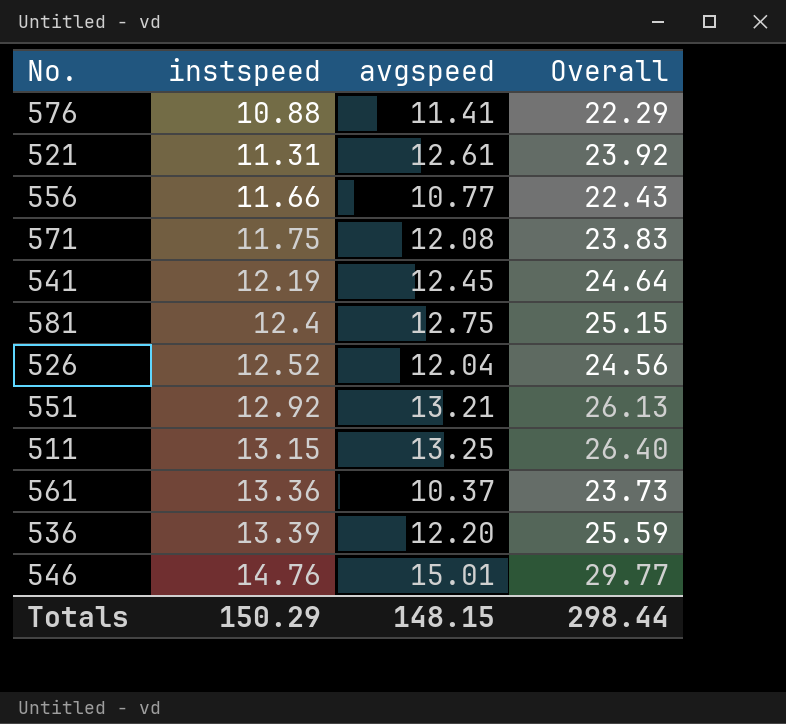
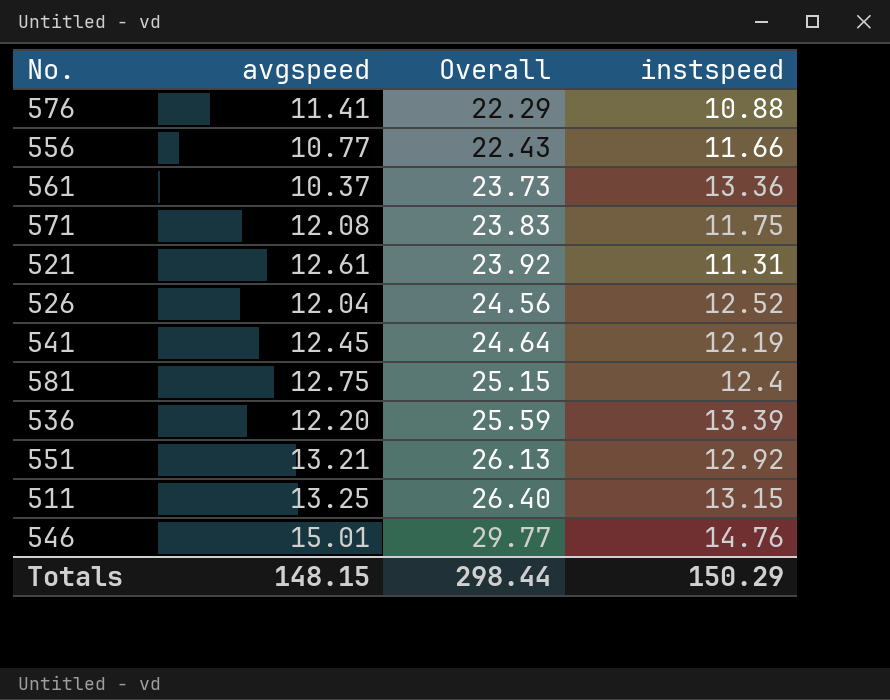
row order: instspeed ascending -> Overall ascending
column instspeed | position: 2 -> 4

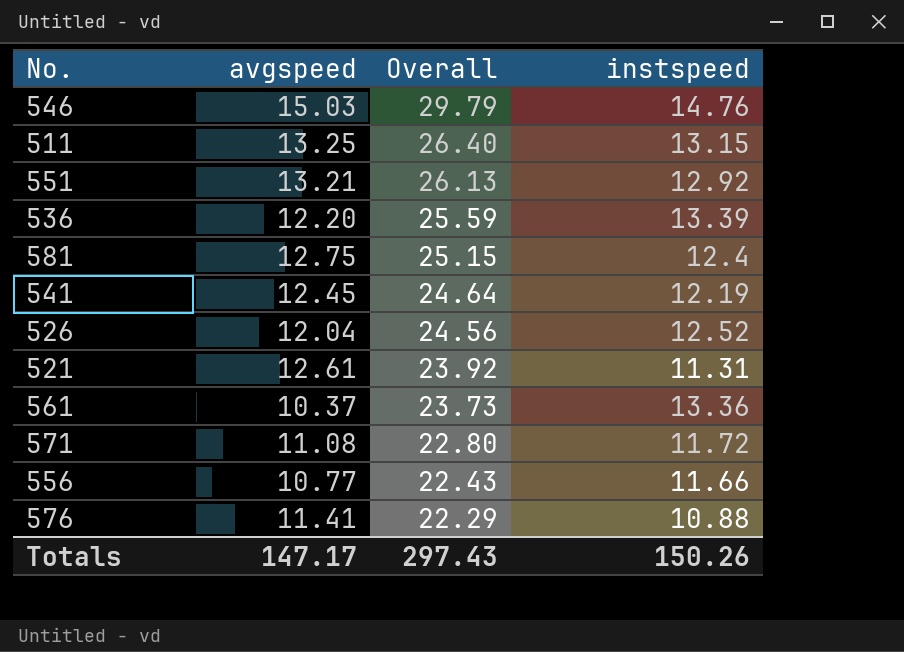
row order: Overall ascending -> Overall descending
546 | avgspeed: 15.01 -> 15.03
546 | Overall: 29.77 -> 29.79
571 | avgspeed: 12.08 -> 11.08
571 | Overall: 23.83 -> 22.80
571 | instspeed: 11.75 -> 11.72
Totals | avgspeed: 148.15 -> 147.17
Totals | Overall: 298.44 -> 297.43
Totals | instspeed: 150.29 -> 150.26

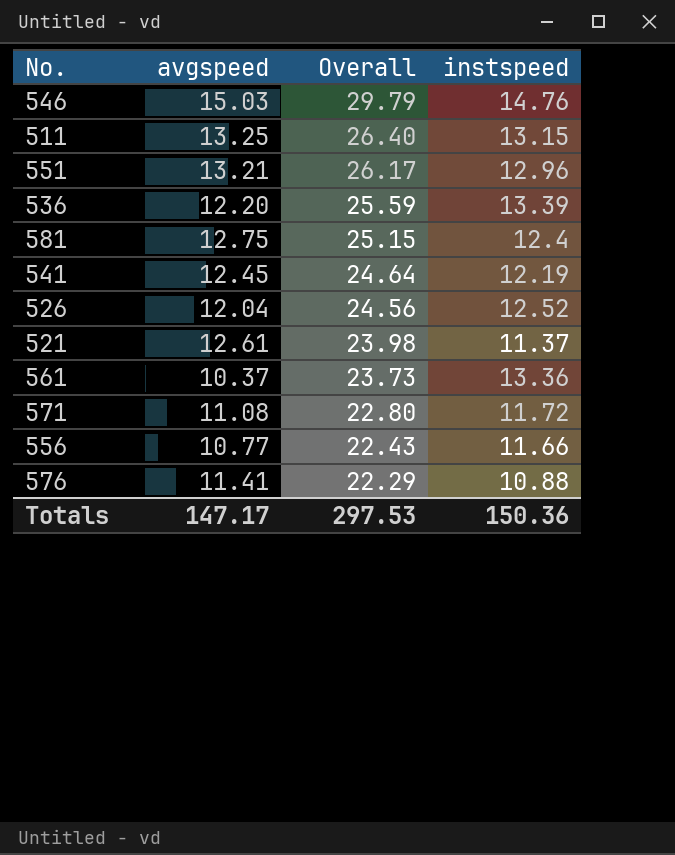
551 | Overall: 26.13 -> 26.17
551 | instspeed: 12.92 -> 12.96
521 | Overall: 23.92 -> 23.98
521 | instspeed: 11.31 -> 11.37
Totals | Overall: 297.43 -> 297.53
Totals | instspeed: 150.26 -> 150.36

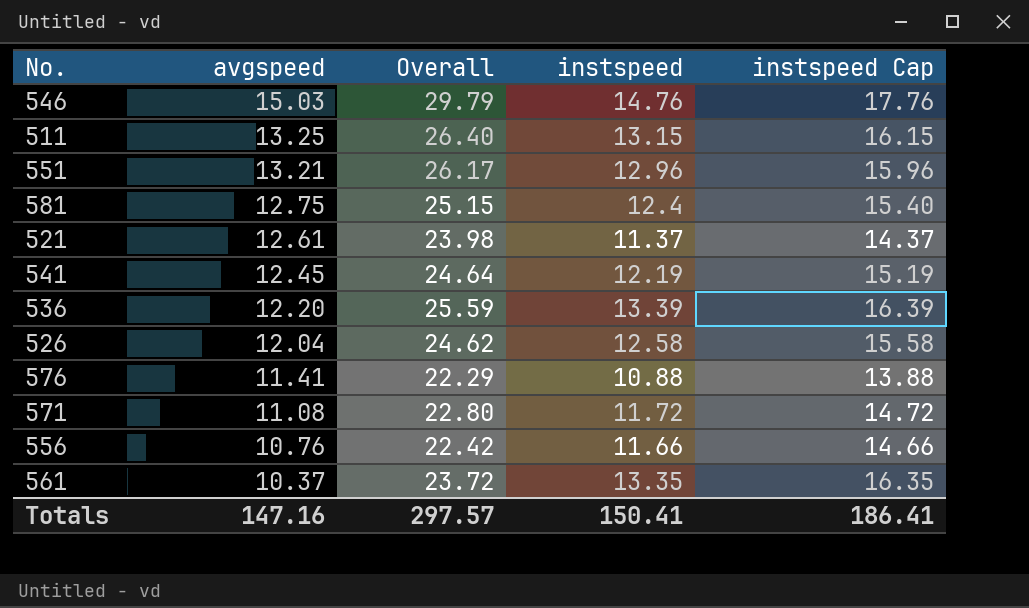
row order: Overall descending -> avgspeed descending
column instspeed Cap | formula: none -> [instspeed] + 3
526 | Overall: 24.56 -> 24.62
526 | instspeed: 12.52 -> 12.58
556 | avgspeed: 10.77 -> 10.76
556 | Overall: 22.43 -> 22.42
561 | Overall: 23.73 -> 23.72
561 | instspeed: 13.36 -> 13.35
Totals | avgspeed: 147.17 -> 147.16
Totals | Overall: 297.53 -> 297.57
Totals | instspeed: 150.36 -> 150.41

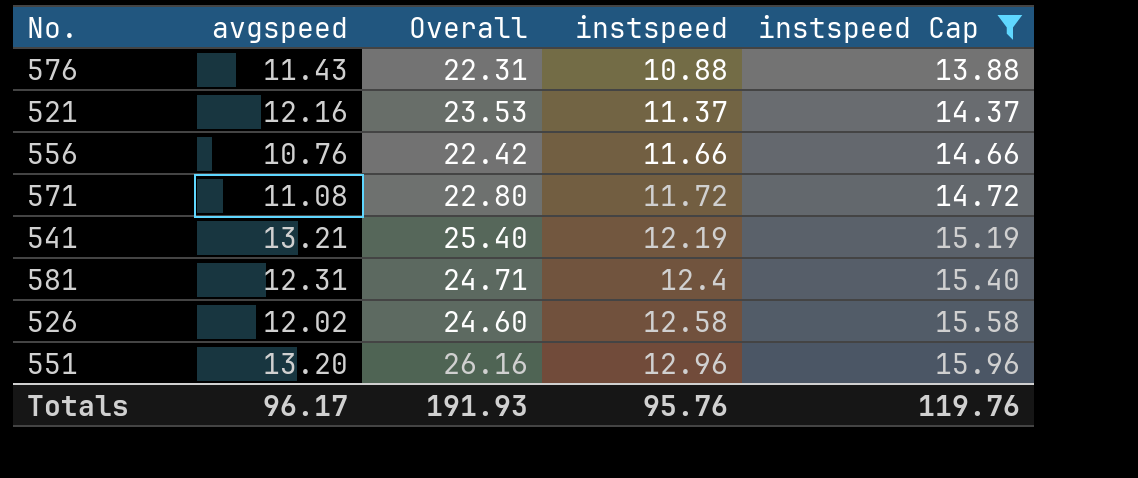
filter: none -> instspeed Cap <= 15.96
row order: avgspeed descending -> instspeed ascending
576 | avgspeed: 11.41 -> 11.43
576 | Overall: 22.29 -> 22.31
521 | avgspeed: 12.61 -> 12.16
521 | Overall: 23.98 -> 23.53
541 | avgspeed: 12.45 -> 13.21
541 | Overall: 24.64 -> 25.40
581 | avgspeed: 12.75 -> 12.31
581 | Overall: 25.15 -> 24.71
526 | avgspeed: 12.04 -> 12.02
526 | Overall: 24.62 -> 24.60
551 | avgspeed: 13.21 -> 13.20
551 | Overall: 26.17 -> 26.16
Totals | avgspeed: 147.16 -> 96.17
Totals | Overall: 297.57 -> 191.93
Totals | instspeed: 150.41 -> 95.76
Totals | instspeed Cap: 186.41 -> 119.76

